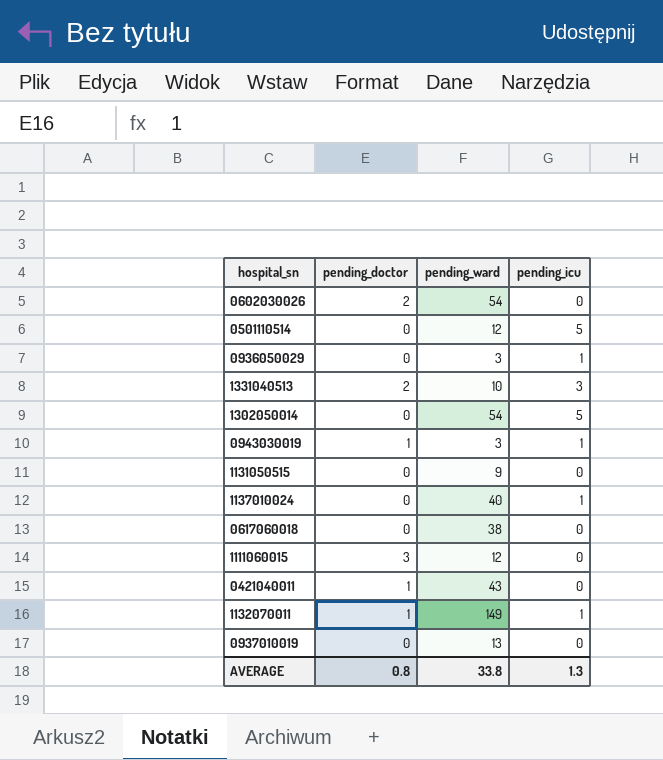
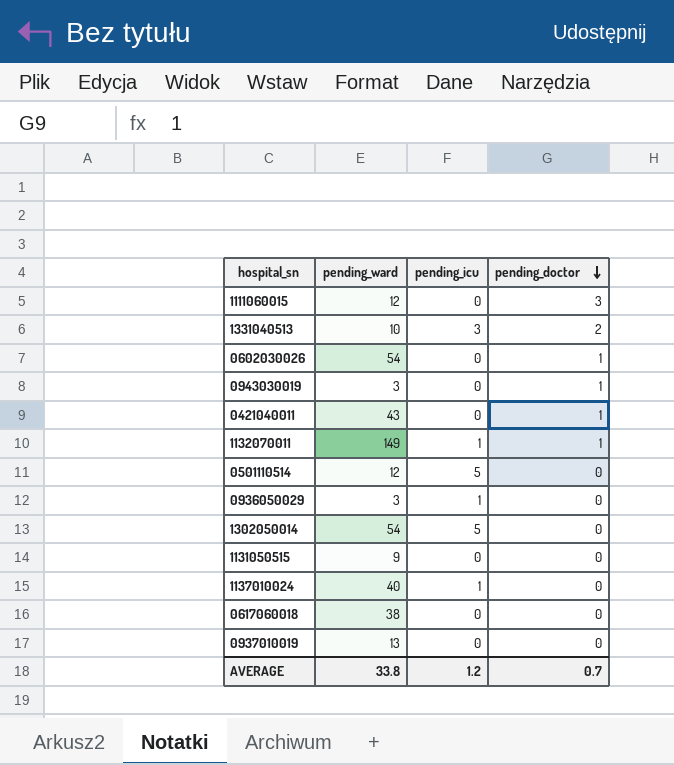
row order: none -> pending_doctor descending
column pending_doctor | position: 2 -> 4
0602030026 | pending_doctor: 2 -> 1
0943030019 | pending_icu: 1 -> 0
AVERAGE | pending_icu: 1.3 -> 1.2
AVERAGE | pending_doctor: 0.8 -> 0.7

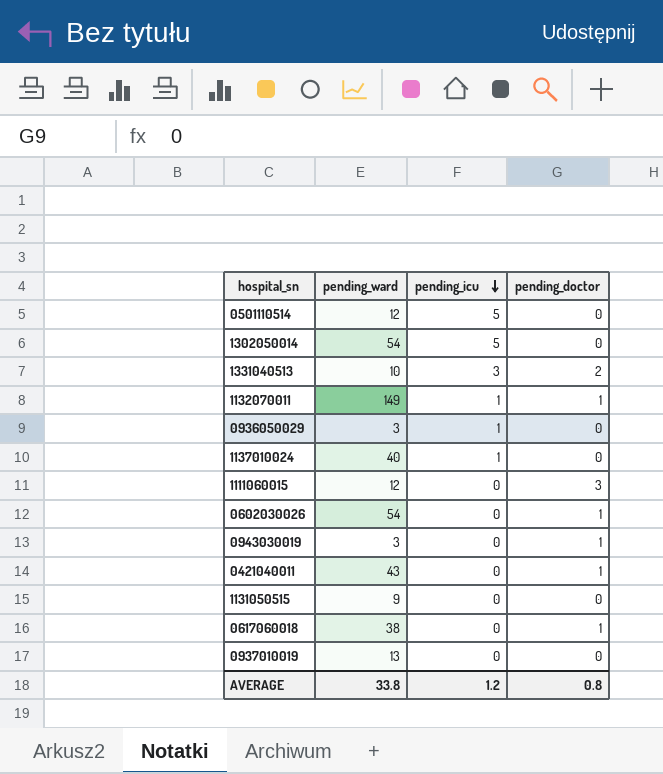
row order: pending_doctor descending -> pending_icu descending
0617060018 | pending_doctor: 0 -> 1
AVERAGE | pending_doctor: 0.7 -> 0.8

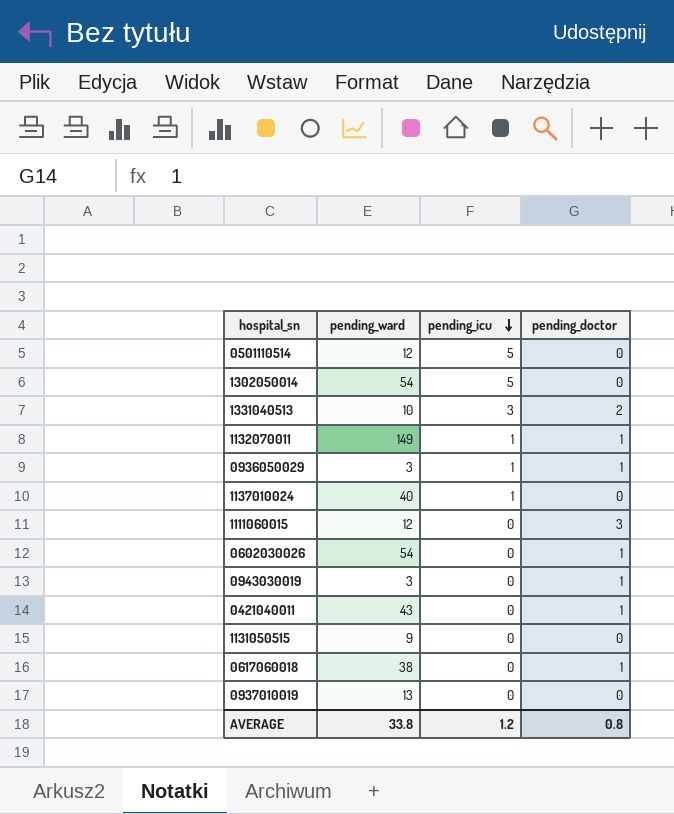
0936050029 | pending_doctor: 0 -> 1

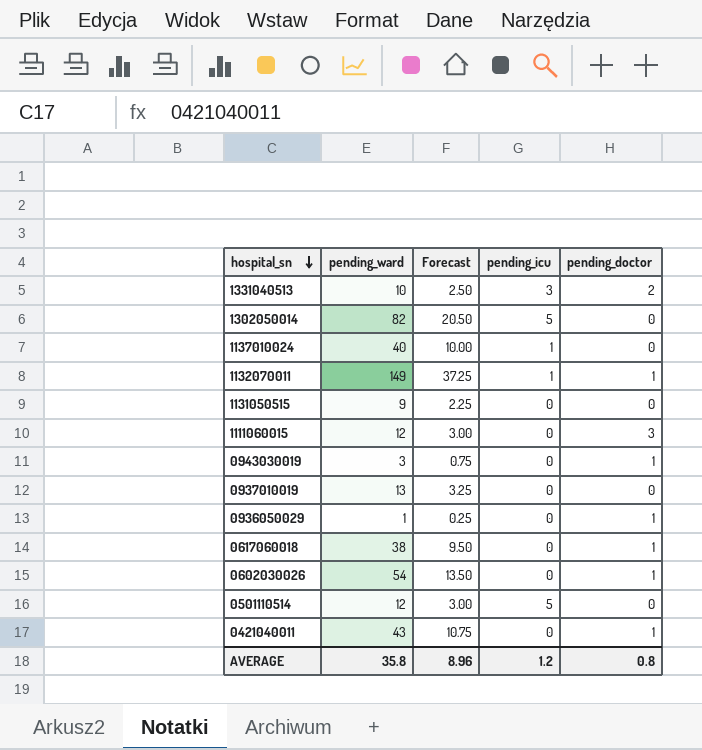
row order: pending_icu descending -> hospital_sn descending
column Forecast | formula: none -> [pending_ward] * 0.25
1302050014 | pending_ward: 54 -> 82
0936050029 | pending_ward: 3 -> 1
0936050029 | pending_icu: 1 -> 0
AVERAGE | pending_ward: 33.8 -> 35.8

